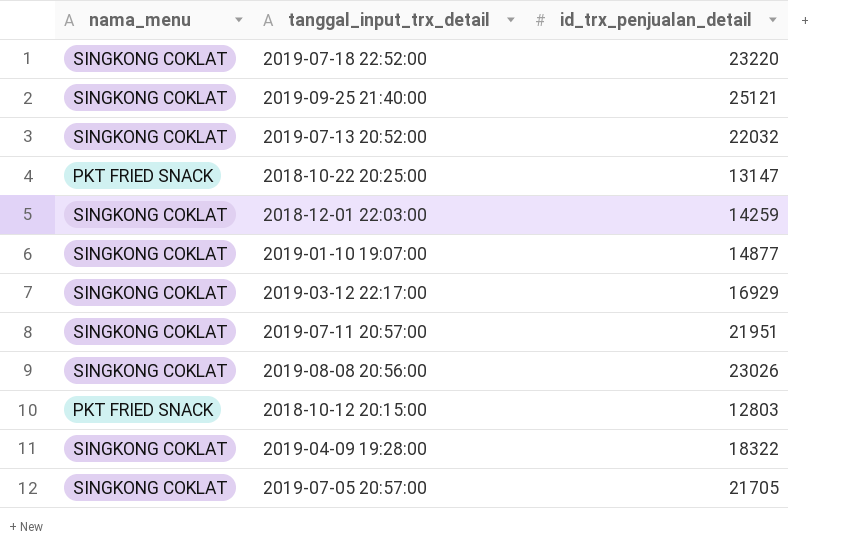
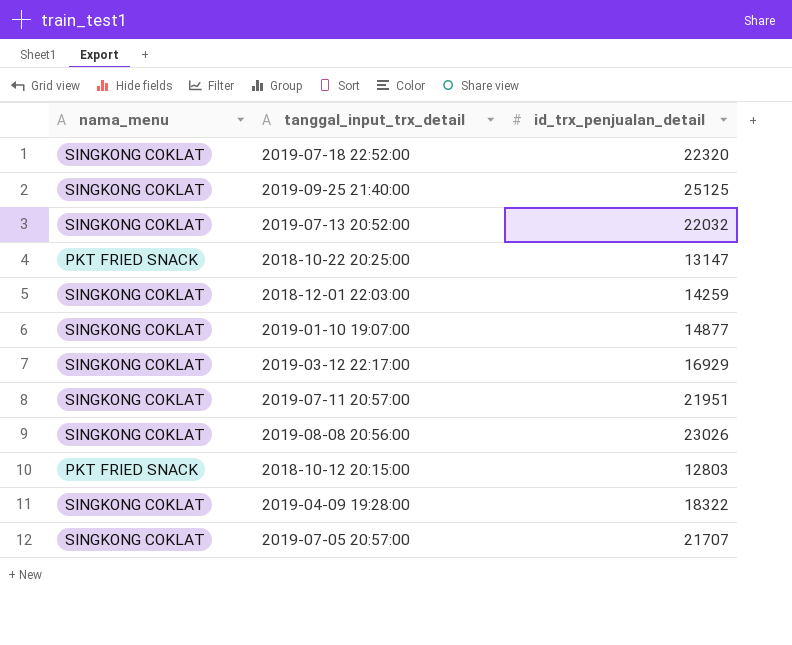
2019-07-18 22:52:00 | id_trx_penjualan_detail: 23220 -> 22320
2019-09-25 21:40:00 | id_trx_penjualan_detail: 25121 -> 25125
2019-07-05 20:57:00 | id_trx_penjualan_detail: 21705 -> 21707

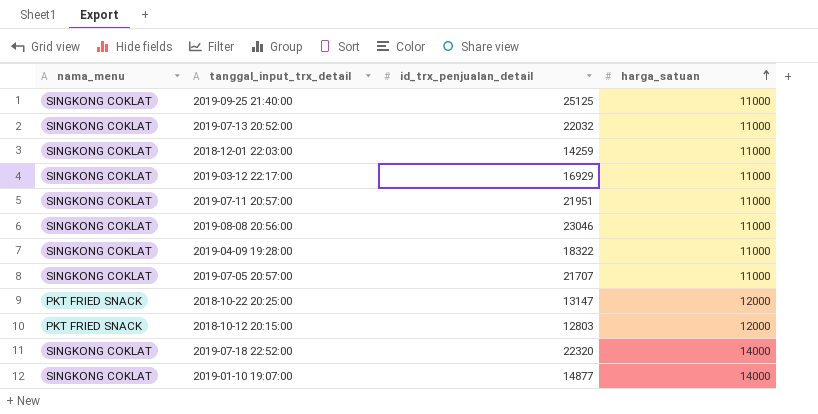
row order: none -> harga_satuan ascending
column harga_satuan | position: none -> 4
2019-08-08 20:56:00 | id_trx_penjualan_detail: 23026 -> 23046

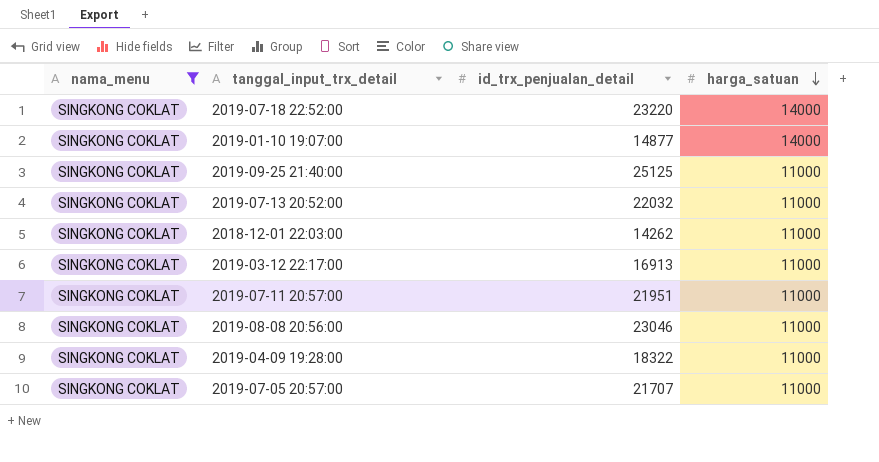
filter: none -> nama_menu = SINGKONG COKLAT
row order: harga_satuan ascending -> harga_satuan descending
2019-07-18 22:52:00 | id_trx_penjualan_detail: 22320 -> 23220
2018-12-01 22:03:00 | id_trx_penjualan_detail: 14259 -> 14262
2019-03-12 22:17:00 | id_trx_penjualan_detail: 16929 -> 16913

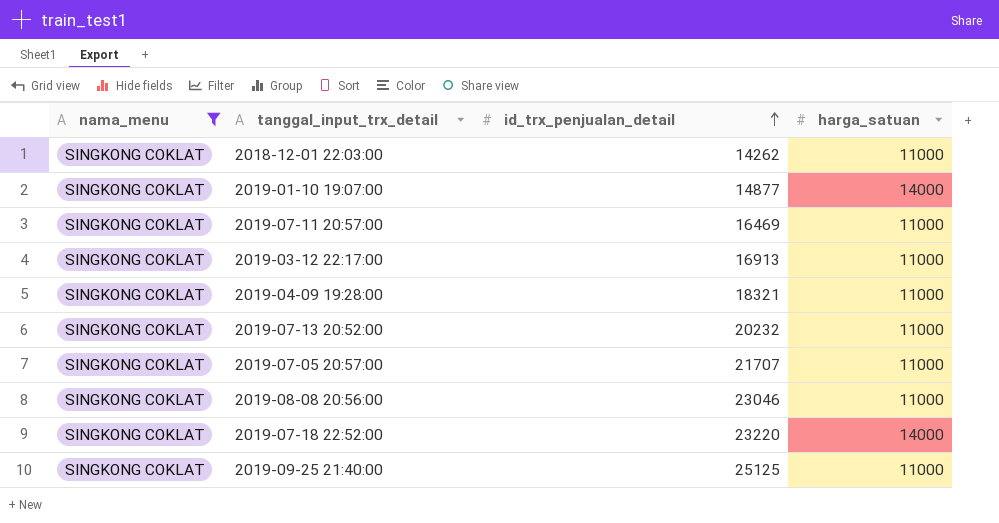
row order: harga_satuan descending -> id_trx_penjualan_detail ascending
2019-07-11 20:57:00 | id_trx_penjualan_detail: 21951 -> 16469
2019-04-09 19:28:00 | id_trx_penjualan_detail: 18322 -> 18321
2019-07-13 20:52:00 | id_trx_penjualan_detail: 22032 -> 20232

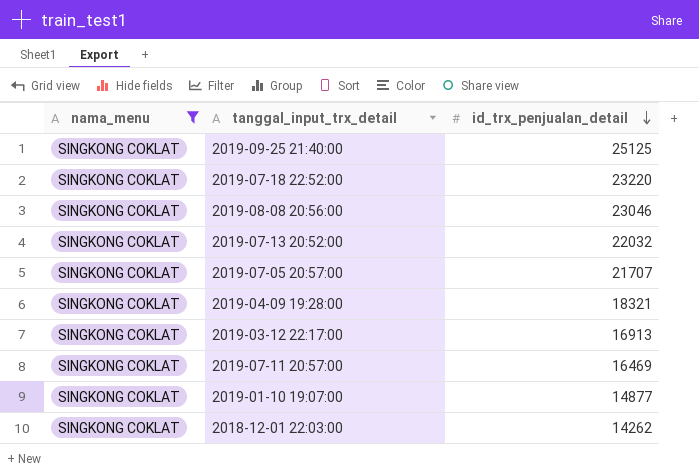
row order: id_trx_penjualan_detail ascending -> id_trx_penjualan_detail descending
column harga_satuan | position: 4 -> none
2019-07-13 20:52:00 | id_trx_penjualan_detail: 20232 -> 22032

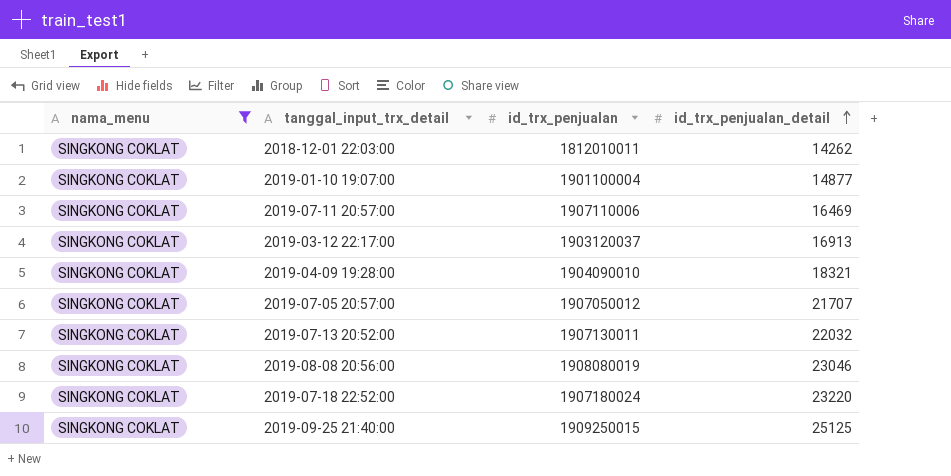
row order: id_trx_penjualan_detail descending -> id_trx_penjualan_detail ascending
column id_trx_penjualan | position: none -> 3

